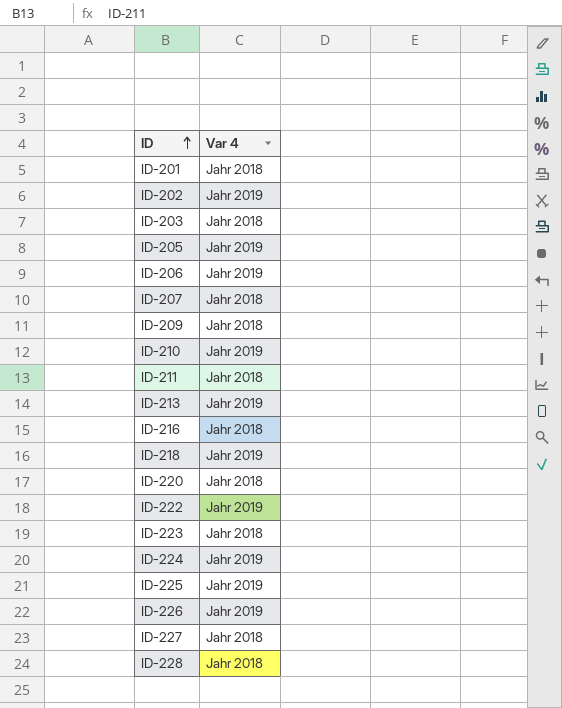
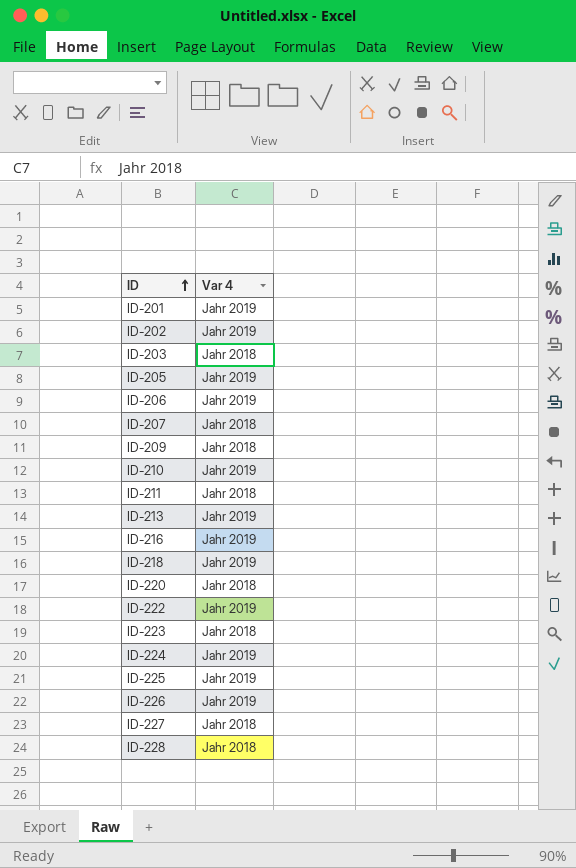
ID-201 | Var 4: Jahr 2018 -> Jahr 2019
ID-216 | Var 4: Jahr 2018 -> Jahr 2019

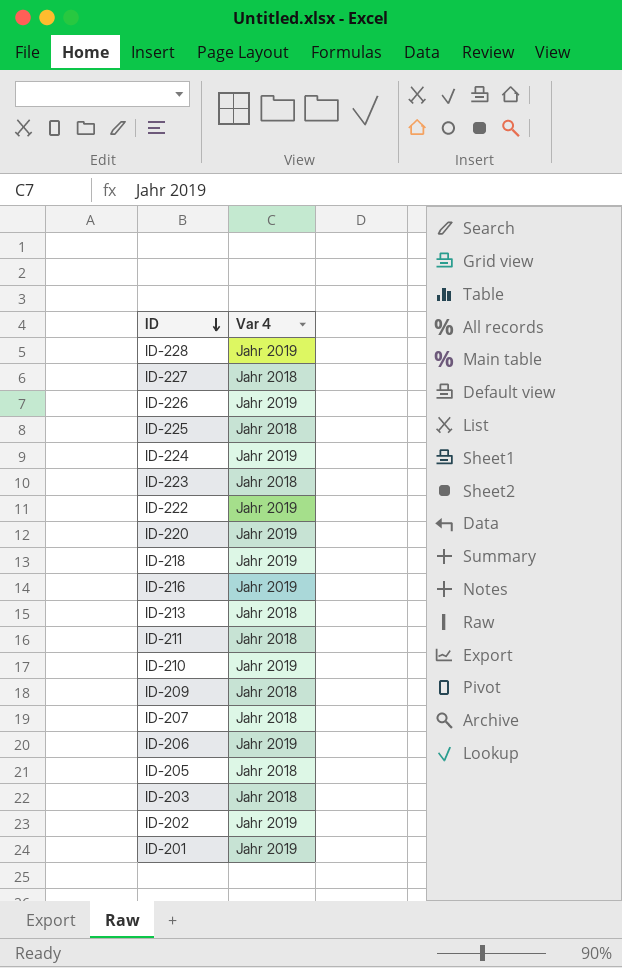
row order: ID ascending -> ID descending
ID-228 | Var 4: Jahr 2018 -> Jahr 2019
ID-225 | Var 4: Jahr 2019 -> Jahr 2018
ID-220 | Var 4: Jahr 2018 -> Jahr 2019
ID-213 | Var 4: Jahr 2019 -> Jahr 2018
ID-205 | Var 4: Jahr 2019 -> Jahr 2018

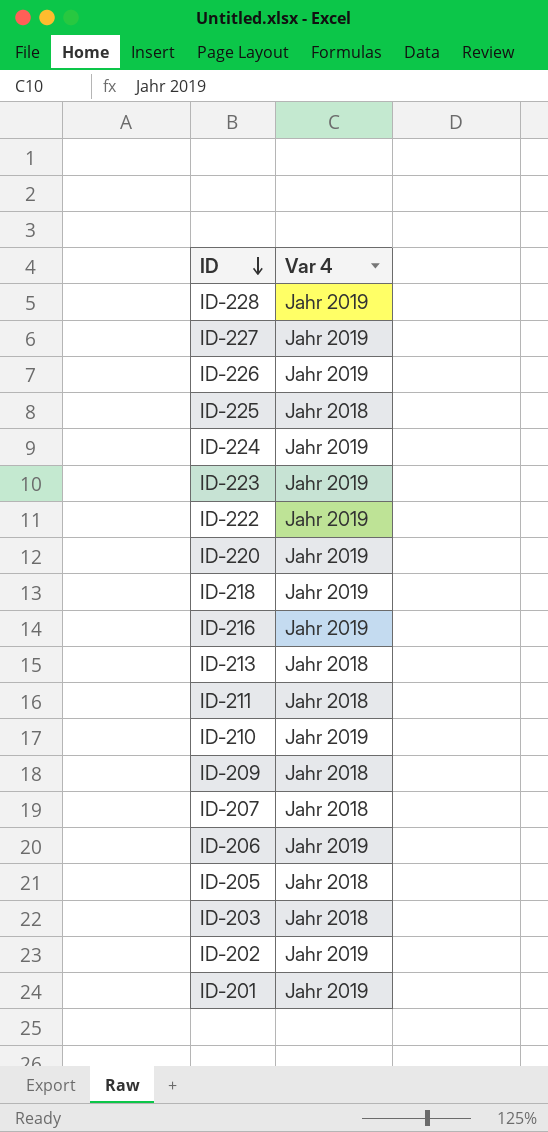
ID-227 | Var 4: Jahr 2018 -> Jahr 2019
ID-223 | Var 4: Jahr 2018 -> Jahr 2019

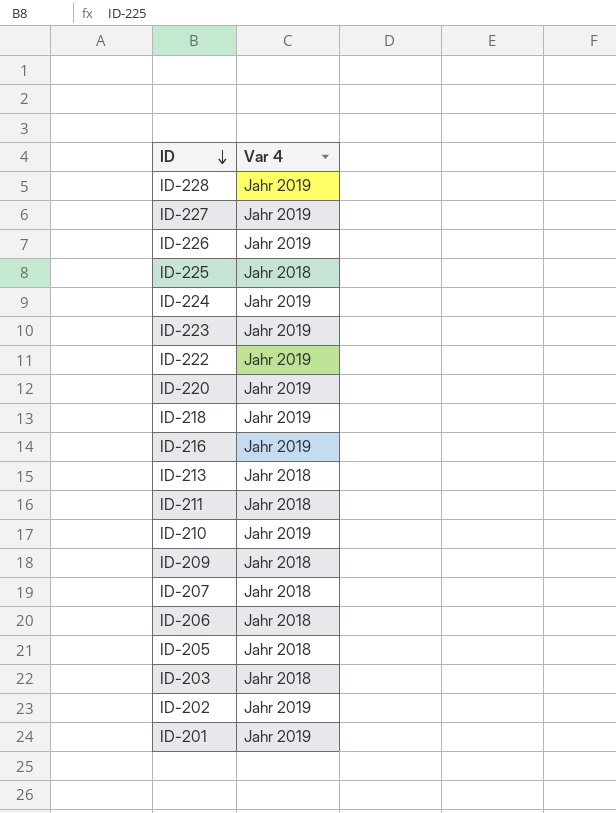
ID-206 | Var 4: Jahr 2019 -> Jahr 2018

